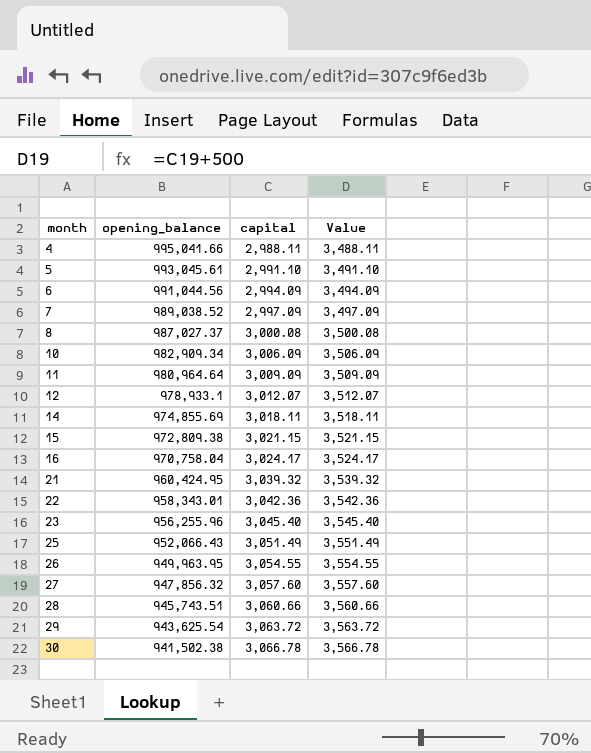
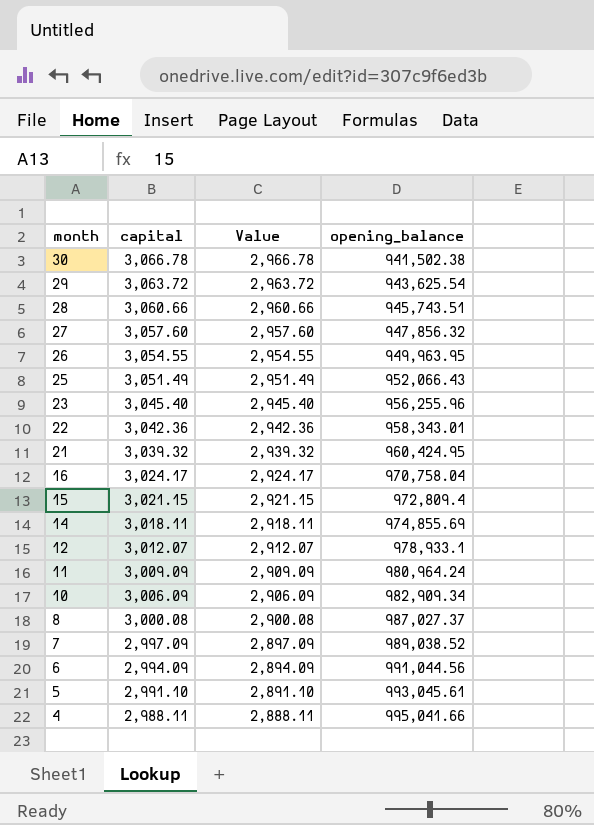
row order: month ascending -> month descending
column Value | formula: [capital] + 500 -> [capital] - 100
column opening_balance | position: 2 -> 4
15 | opening_balance: 972,809.38 -> 972,809.4
11 | opening_balance: 980,964.64 -> 980,964.24

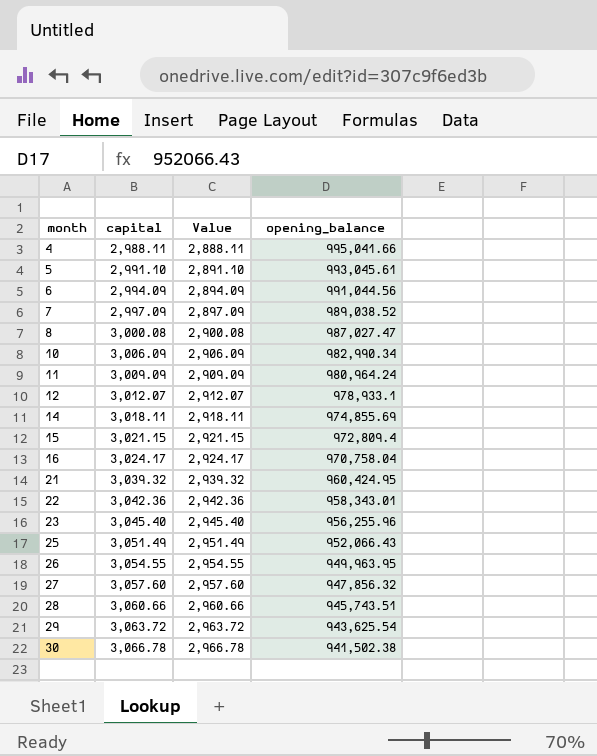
row order: month descending -> month ascending
8 | opening_balance: 987,027.37 -> 987,027.47
10 | opening_balance: 982,909.34 -> 982,990.34

